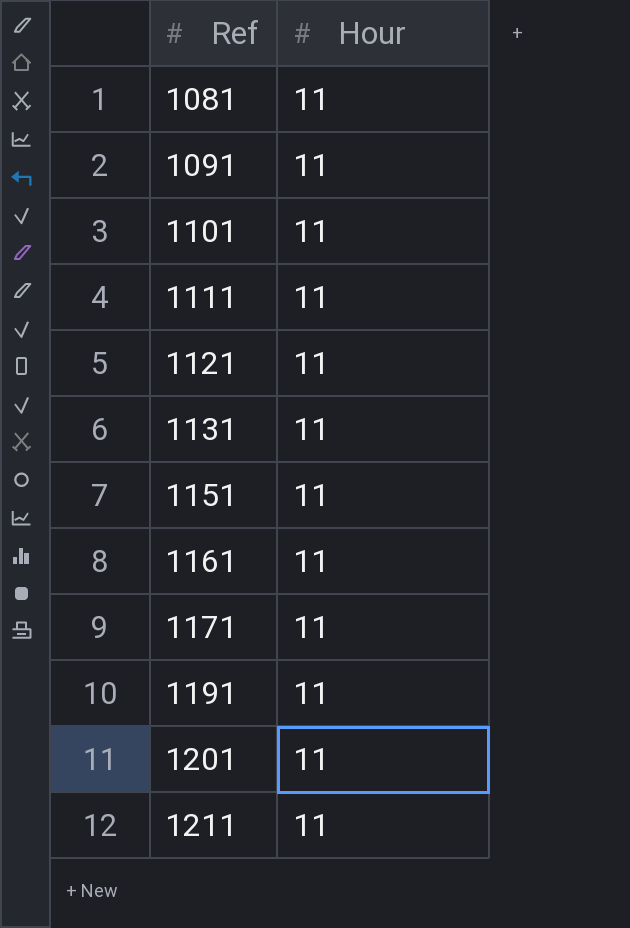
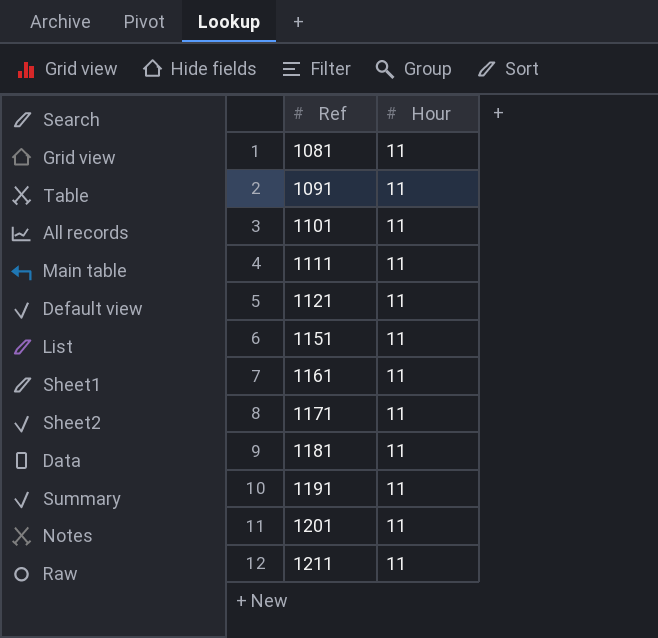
row 1131: 11 -> none
row 1181: none -> 11

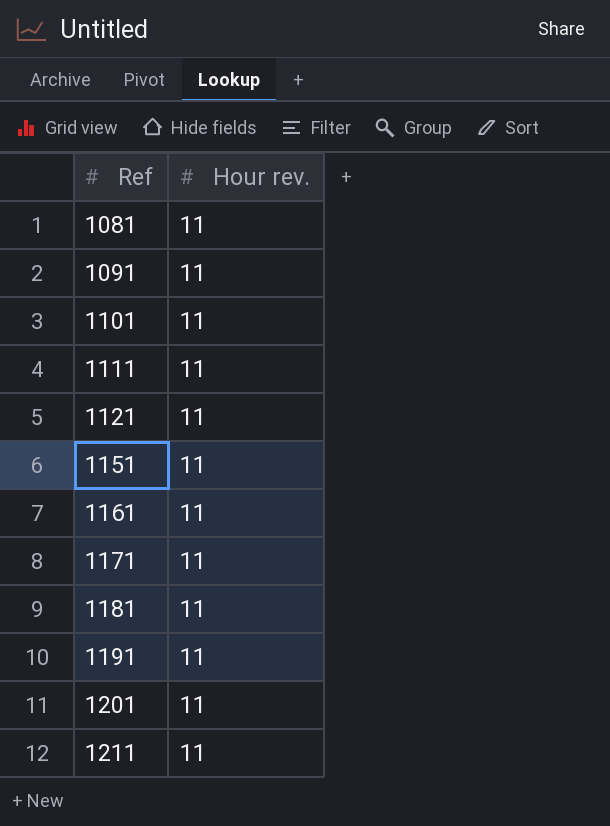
column name: Hour -> Hour rev.

